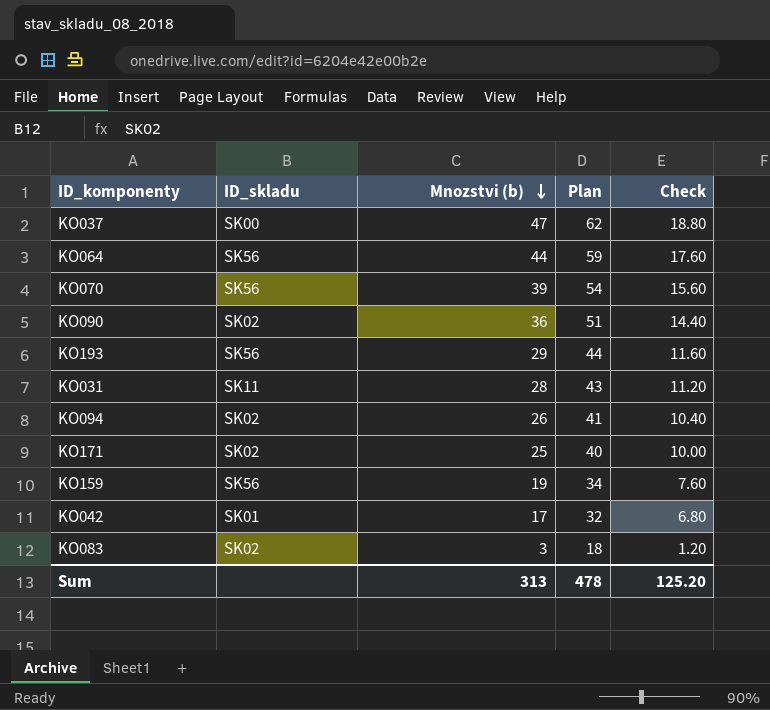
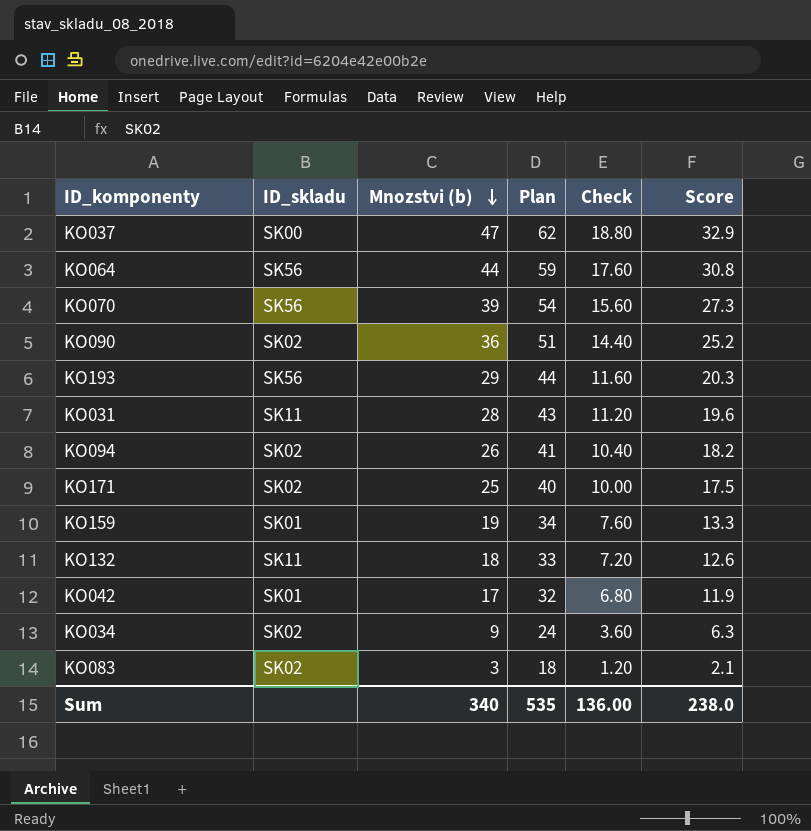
column Score | formula: none -> [Mnozstvi (b)] * 0.7
KO159 | ID_skladu: SK56 -> SK01
row KO132: none -> SK11 | 18 | 33 | 7.20 | 12.6
row KO034: none -> SK02 | 9 | 24 | 3.60 | 6.3
Sum | Mnozstvi (b): 313 -> 340
Sum | Plan: 478 -> 535
Sum | Check: 125.20 -> 136.00

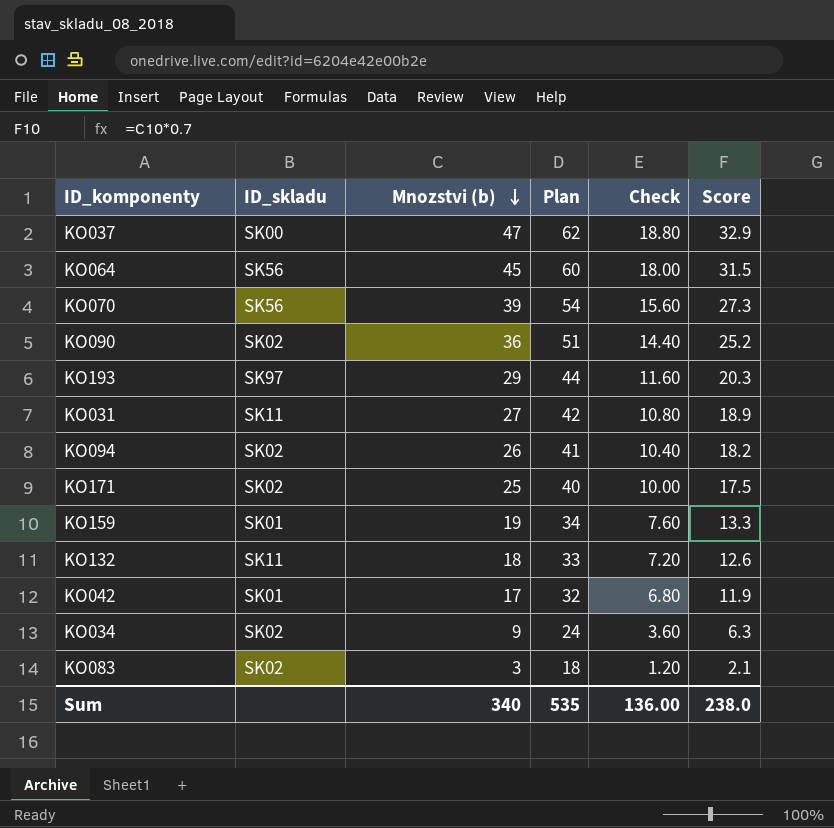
KO064 | Mnozstvi (b): 44 -> 45
KO064 | Plan: 59 -> 60
KO064 | Check: 17.60 -> 18.00
KO064 | Score: 30.8 -> 31.5
KO193 | ID_skladu: SK56 -> SK97
KO031 | Mnozstvi (b): 28 -> 27
KO031 | Plan: 43 -> 42
KO031 | Check: 11.20 -> 10.80
KO031 | Score: 19.6 -> 18.9

